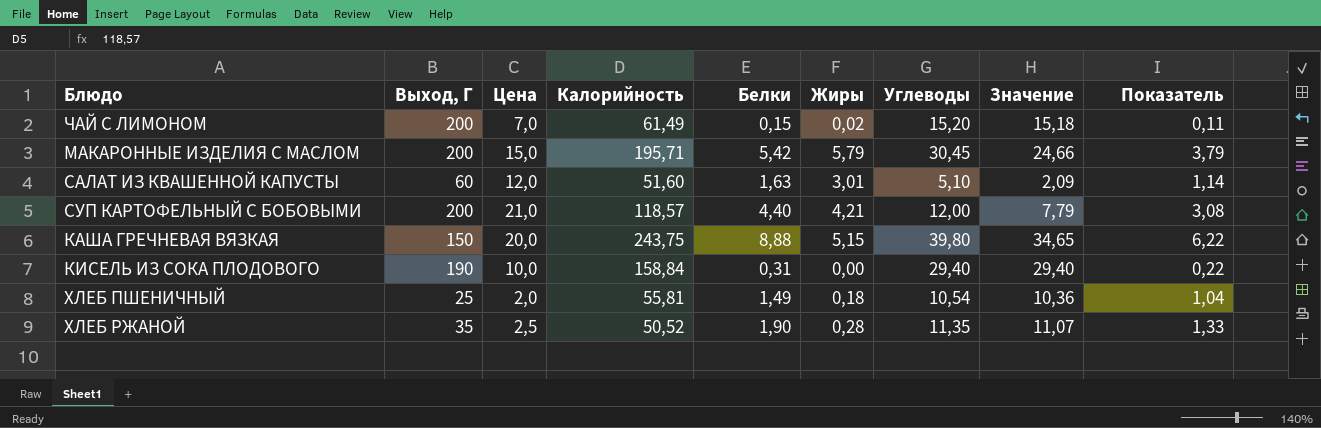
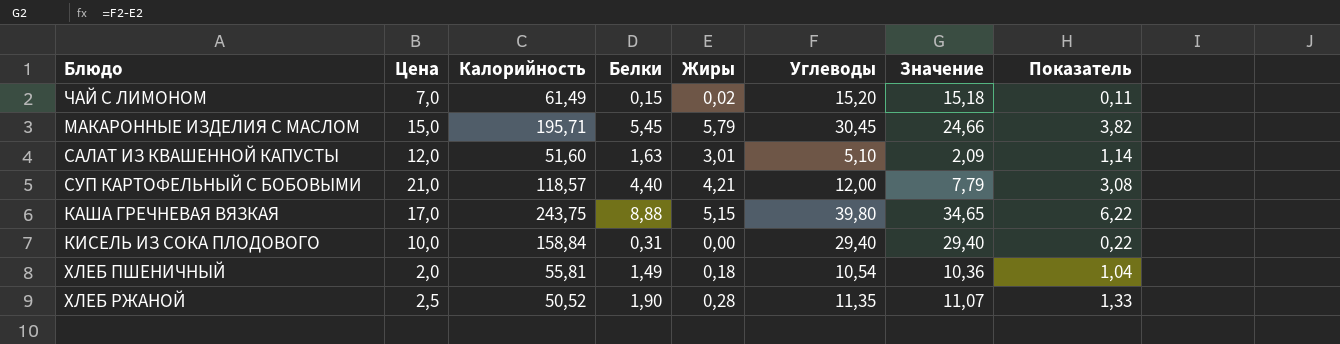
column Выход, Г | position: 2 -> none
МАКАРОННЫЕ ИЗДЕЛИЯ С МАСЛОМ | Белки: 5,42 -> 5,45
МАКАРОННЫЕ ИЗДЕЛИЯ С МАСЛОМ | Показатель: 3,79 -> 3,82
КАША ГРЕЧНЕВАЯ ВЯЗКАЯ | Цена: 20,0 -> 17,0

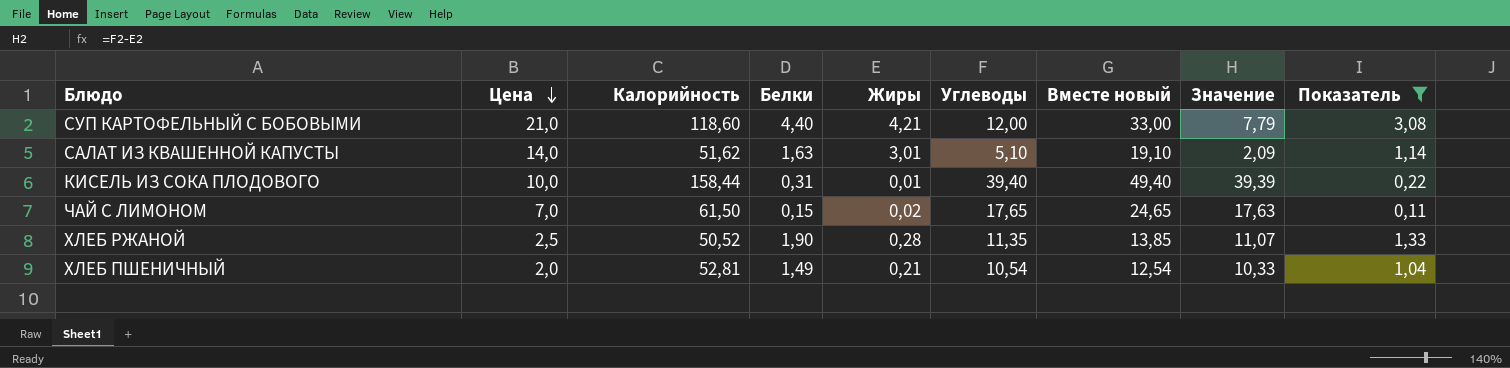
filter: none -> Показатель <= 3,08
row order: none -> Цена descending
column Вместе новый | formula: none -> [Цена] + [Углеводы]
СУП КАРТОФЕЛЬНЫЙ С БОБОВЫМИ | Калорийность: 118,57 -> 118,60
САЛАТ ИЗ КВАШЕННОЙ КАПУСТЫ | Цена: 12,0 -> 14,0
САЛАТ ИЗ КВАШЕННОЙ КАПУСТЫ | Калорийность: 51,60 -> 51,62
КИСЕЛЬ ИЗ СОКА ПЛОДОВОГО | Калорийность: 158,84 -> 158,44
КИСЕЛЬ ИЗ СОКА ПЛОДОВОГО | Жиры: 0,00 -> 0,01
КИСЕЛЬ ИЗ СОКА ПЛОДОВОГО | Углеводы: 29,40 -> 39,40
КИСЕЛЬ ИЗ СОКА ПЛОДОВОГО | Значение: 29,40 -> 39,39
ЧАЙ С ЛИМОНОМ | Калорийность: 61,49 -> 61,50
ЧАЙ С ЛИМОНОМ | Углеводы: 15,20 -> 17,65
ЧАЙ С ЛИМОНОМ | Значение: 15,18 -> 17,63
ХЛЕБ ПШЕНИЧНЫЙ | Калорийность: 55,81 -> 52,81
ХЛЕБ ПШЕНИЧНЫЙ | Жиры: 0,18 -> 0,21
ХЛЕБ ПШЕНИЧНЫЙ | Значение: 10,36 -> 10,33

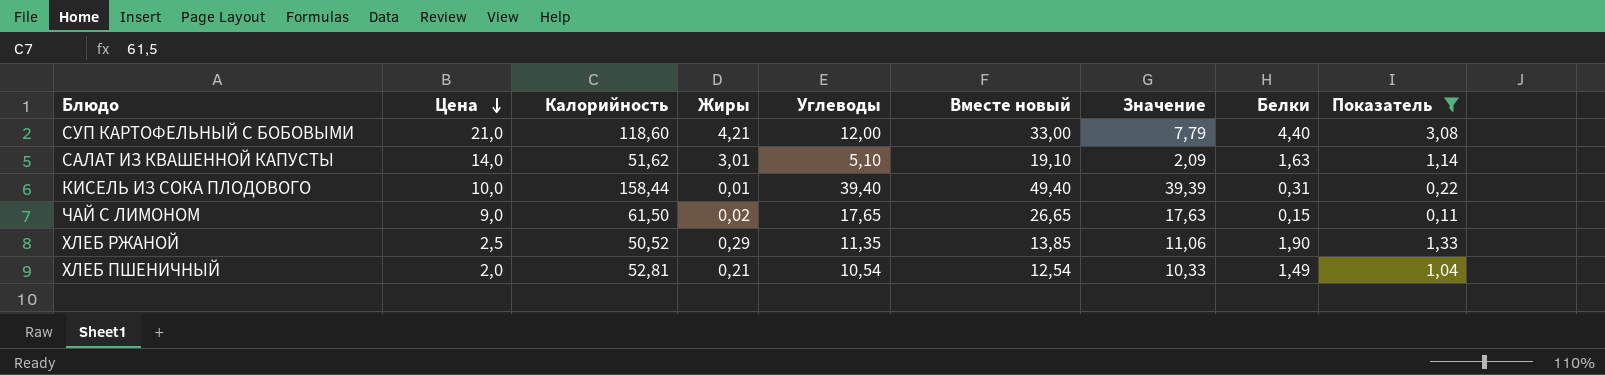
column Белки | position: 4 -> 8
ЧАЙ С ЛИМОНОМ | Цена: 7,0 -> 9,0
ЧАЙ С ЛИМОНОМ | Вместе новый: 24,65 -> 26,65
ХЛЕБ РЖАНОЙ | Жиры: 0,28 -> 0,29
ХЛЕБ РЖАНОЙ | Значение: 11,07 -> 11,06

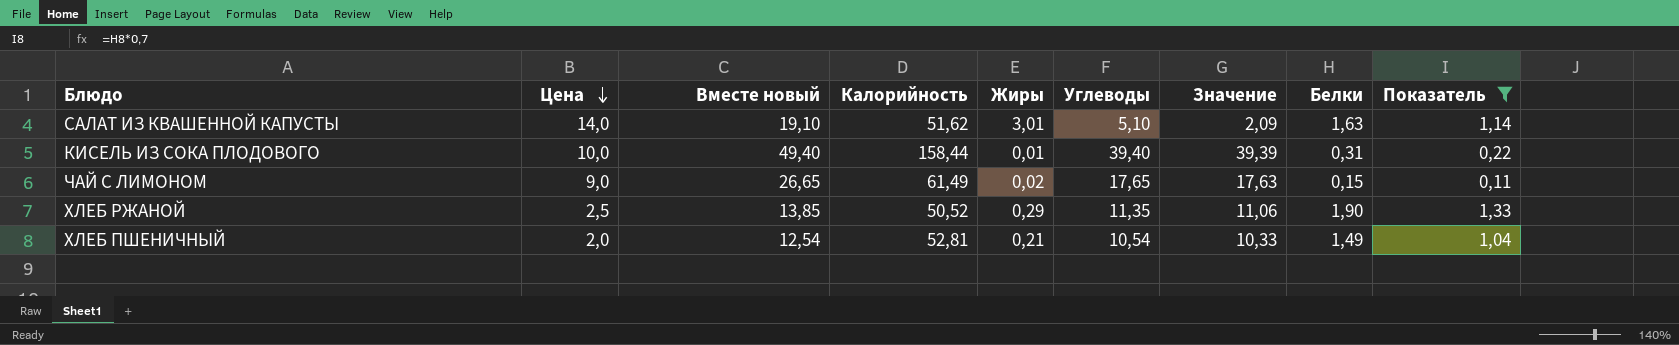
column Вместе новый | position: 6 -> 3
row СУП КАРТОФЕЛЬНЫЙ С БОБОВЫМИ: 21,0 | 118,60 | 4,21 | 12,00 | 33,00 | 7,79 | 4,40 | 3,08 -> none
ЧАЙ С ЛИМОНОМ | Калорийность: 61,50 -> 61,49

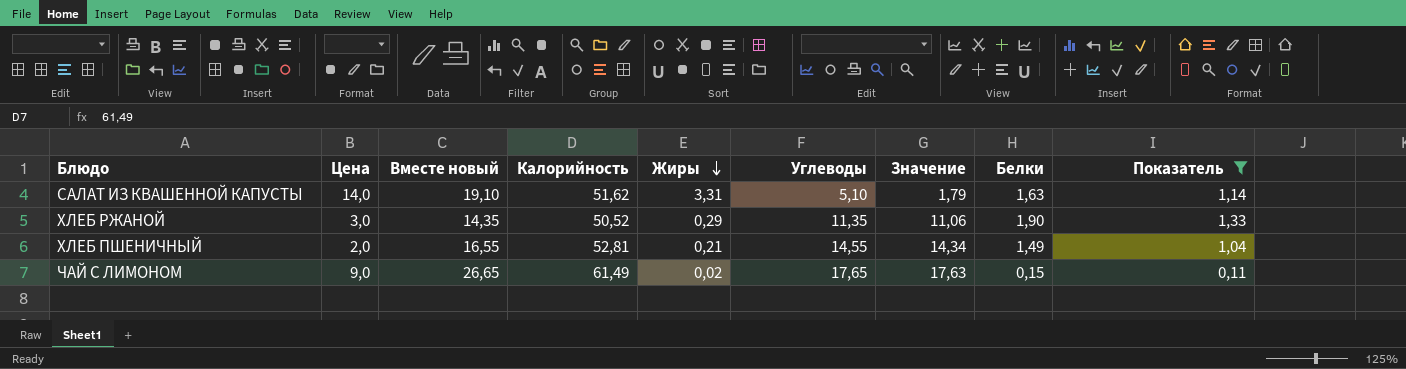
row order: Цена descending -> Жиры descending
row КИСЕЛЬ ИЗ СОКА ПЛОДОВОГО: 10,0 | 49,40 | 158,44 | 0,01 | 39,40 | 39,39 | 0,31 | 0,22 -> none
САЛАТ ИЗ КВАШЕННОЙ КАПУСТЫ | Жиры: 3,01 -> 3,31
САЛАТ ИЗ КВАШЕННОЙ КАПУСТЫ | Значение: 2,09 -> 1,79
ХЛЕБ РЖАНОЙ | Цена: 2,5 -> 3,0
ХЛЕБ РЖАНОЙ | Вместе новый: 13,85 -> 14,35
ХЛЕБ ПШЕНИЧНЫЙ | Вместе новый: 12,54 -> 16,55
ХЛЕБ ПШЕНИЧНЫЙ | Углеводы: 10,54 -> 14,55
ХЛЕБ ПШЕНИЧНЫЙ | Значение: 10,33 -> 14,34

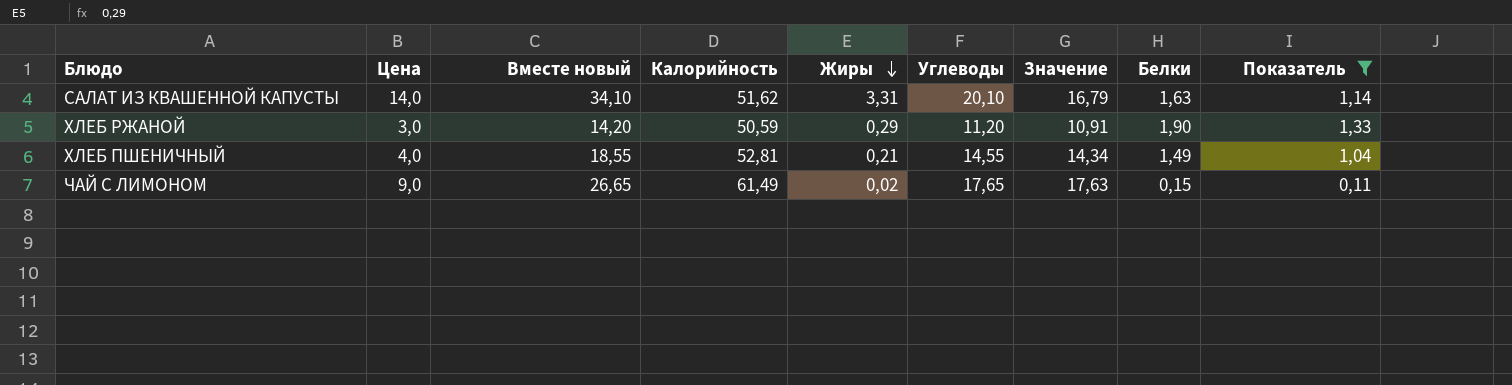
САЛАТ ИЗ КВАШЕННОЙ КАПУСТЫ | Вместе новый: 19,10 -> 34,10
САЛАТ ИЗ КВАШЕННОЙ КАПУСТЫ | Углеводы: 5,10 -> 20,10
САЛАТ ИЗ КВАШЕННОЙ КАПУСТЫ | Значение: 1,79 -> 16,79
ХЛЕБ РЖАНОЙ | Вместе новый: 14,35 -> 14,20
ХЛЕБ РЖАНОЙ | Калорийность: 50,52 -> 50,59
ХЛЕБ РЖАНОЙ | Углеводы: 11,35 -> 11,20
ХЛЕБ РЖАНОЙ | Значение: 11,06 -> 10,91
ХЛЕБ ПШЕНИЧНЫЙ | Цена: 2,0 -> 4,0
ХЛЕБ ПШЕНИЧНЫЙ | Вместе новый: 16,55 -> 18,55

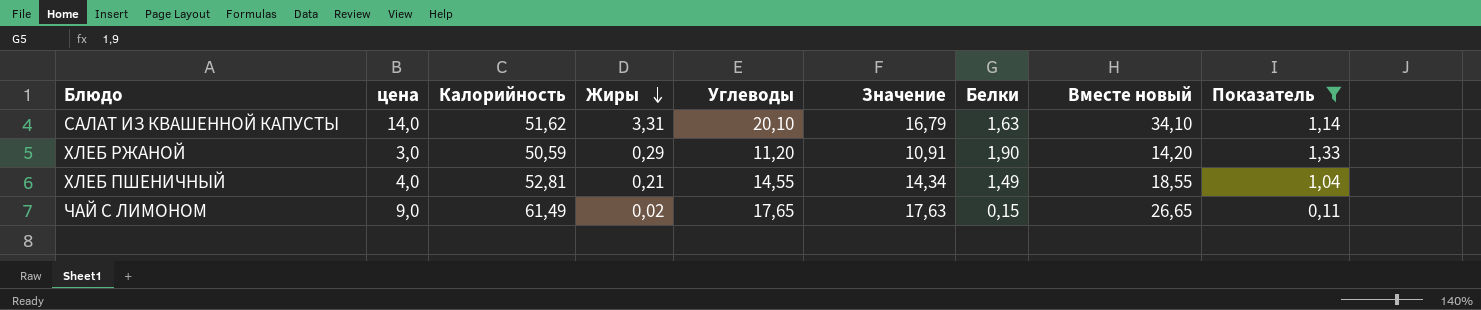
column name: Цена -> цена
column Вместе новый | position: 3 -> 8

